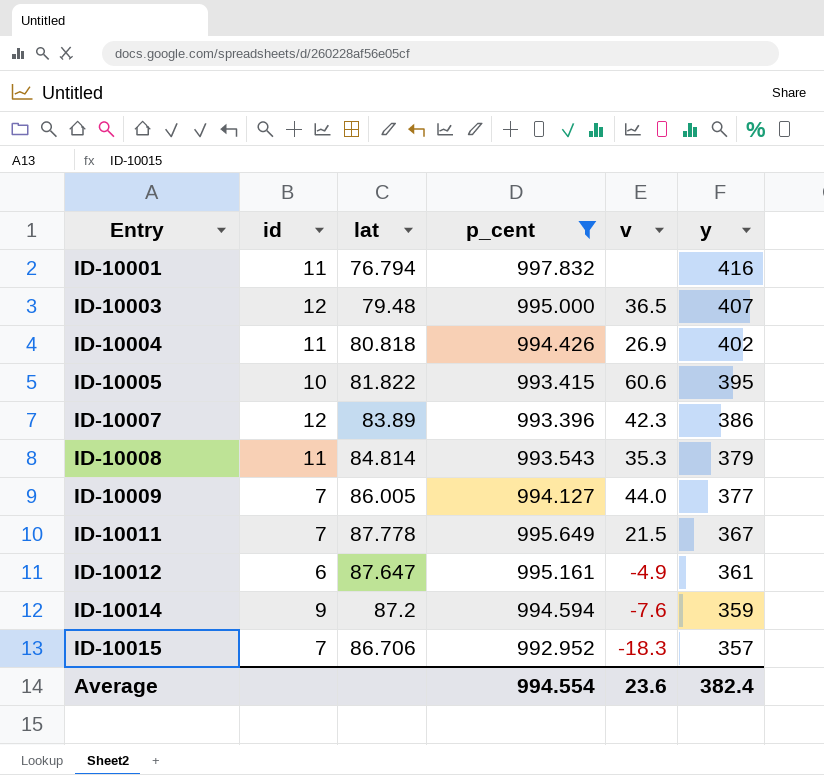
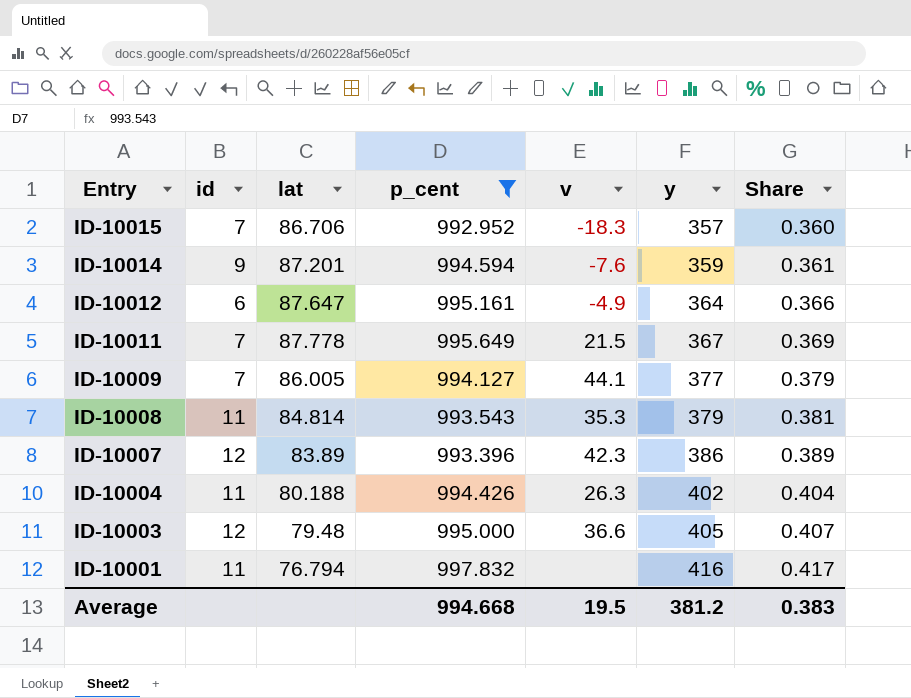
row order: Entry ascending -> Entry descending
column Share | formula: none -> [y] / [p_cent]
row ID-10005: 10 | 81.822 | 993.415 | 60.6 | 395 -> none
ID-10014 | lat: 87.2 -> 87.201
ID-10012 | y: 361 -> 364
ID-10009 | v: 44.0 -> 44.1
ID-10004 | lat: 80.818 -> 80.188
ID-10004 | v: 26.9 -> 26.3
ID-10003 | v: 36.5 -> 36.6
ID-10003 | y: 407 -> 405
Average | p_cent: 994.554 -> 994.668
Average | v: 23.6 -> 19.5
Average | y: 382.4 -> 381.2

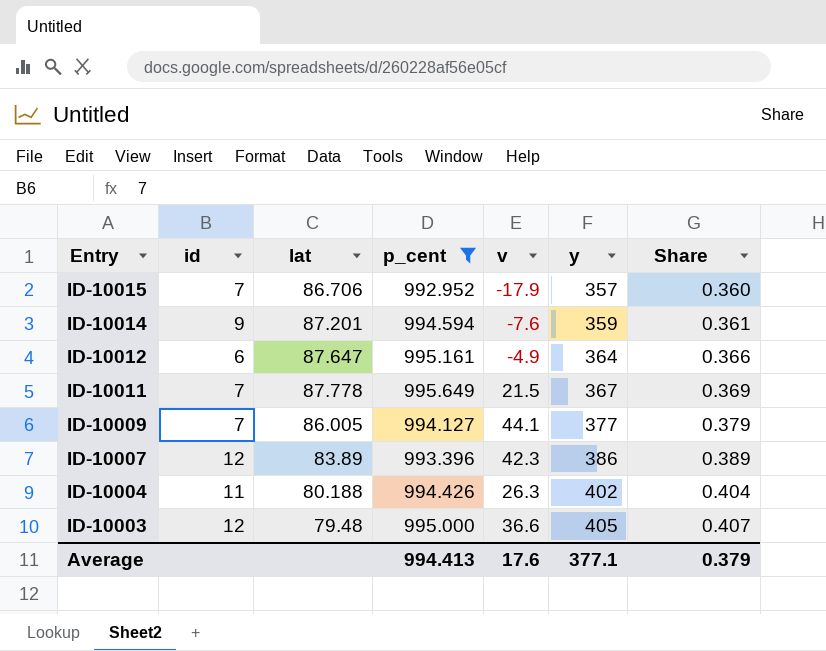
row ID-10008: 11 | 84.814 | 993.543 | 35.3 | 379 | 0.381 -> none
row ID-10001: 11 | 76.794 | 997.832 | none | 416 | 0.417 -> none
ID-10015 | v: -18.3 -> -17.9
Average | p_cent: 994.668 -> 994.413
Average | v: 19.5 -> 17.6
Average | y: 381.2 -> 377.1
Average | Share: 0.383 -> 0.379

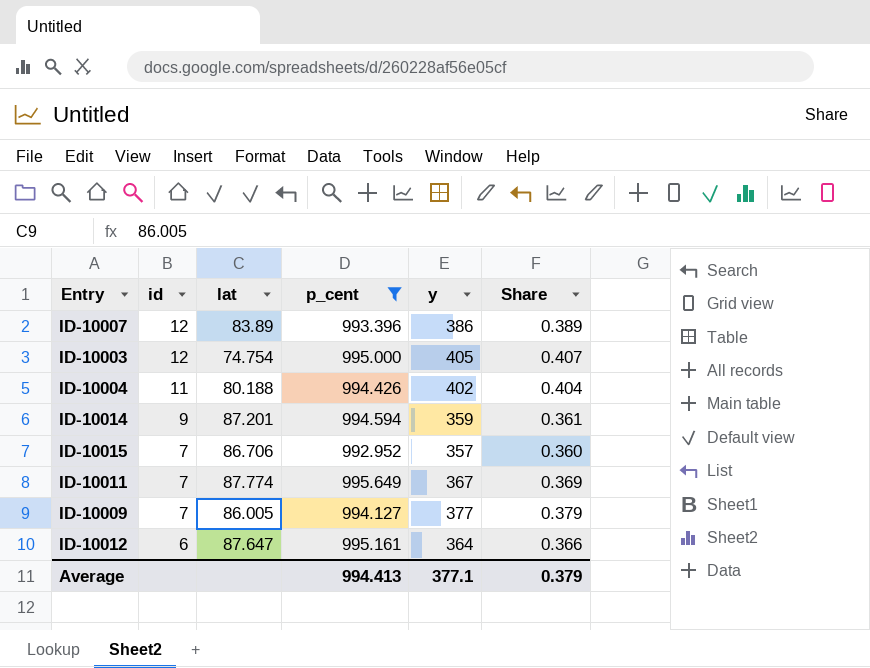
row order: Entry descending -> id descending
column v | position: 5 -> none
ID-10003 | lat: 79.48 -> 74.754
ID-10011 | lat: 87.778 -> 87.774

